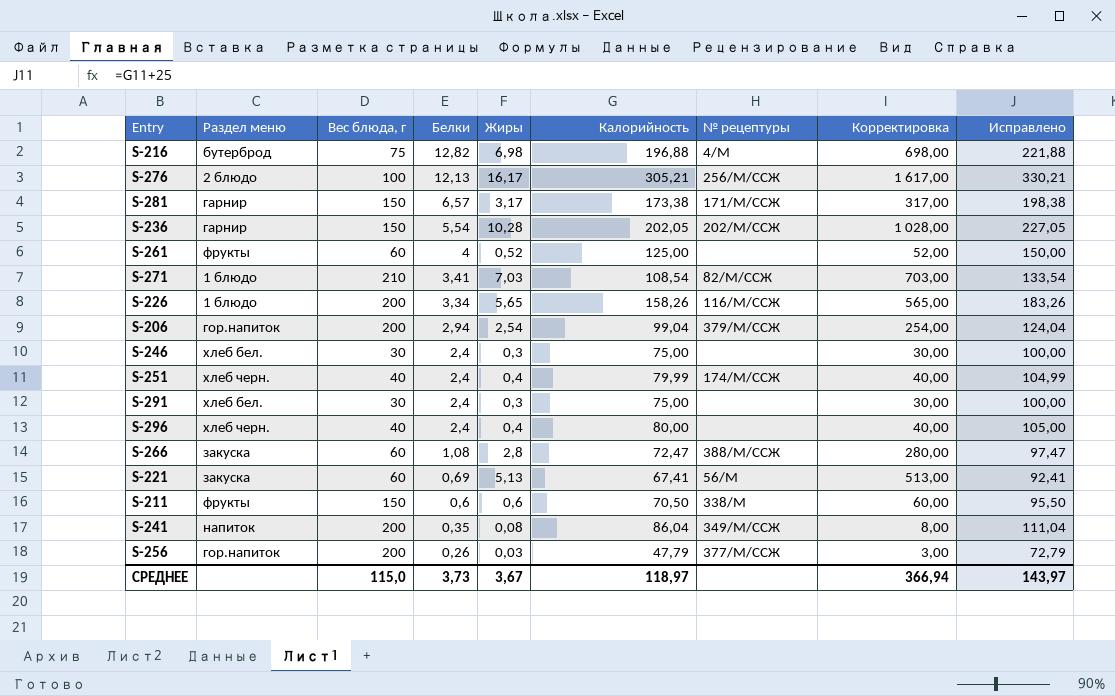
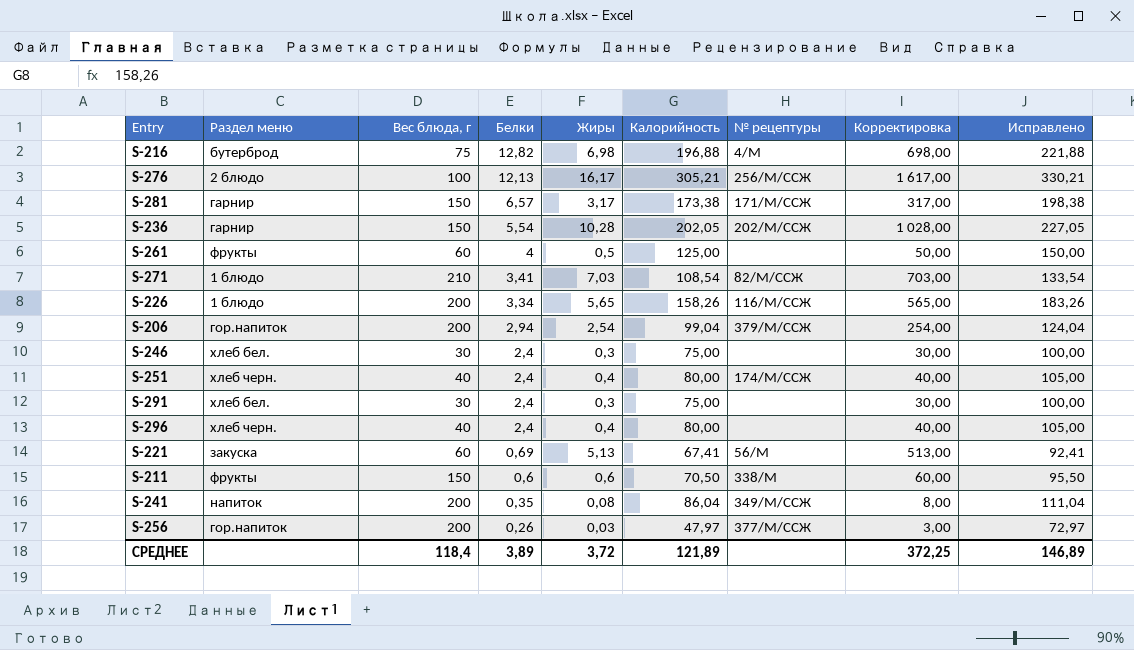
row S-266: закуска | 60 | 1,08 | 2,8 | 72,47 | 388/М/ССЖ | 280,00 | 97,47 -> none
S-261 | Жиры: 0,52 -> 0,5
S-261 | Корректировка: 52,00 -> 50,00
S-251 | Калорийность: 79,99 -> 80,00
S-251 | Исправлено: 104,99 -> 105,00
S-256 | Калорийность: 47,79 -> 47,97
S-256 | Исправлено: 72,79 -> 72,97
СРЕДНЕЕ | Вес блюда, г: 115,0 -> 118,4
СРЕДНЕЕ | Белки: 3,73 -> 3,89
СРЕДНЕЕ | Жиры: 3,67 -> 3,72
СРЕДНЕЕ | Калорийность: 118,97 -> 121,89
СРЕДНЕЕ | Корректировка: 366,94 -> 372,25
СРЕДНЕЕ | Исправлено: 143,97 -> 146,89

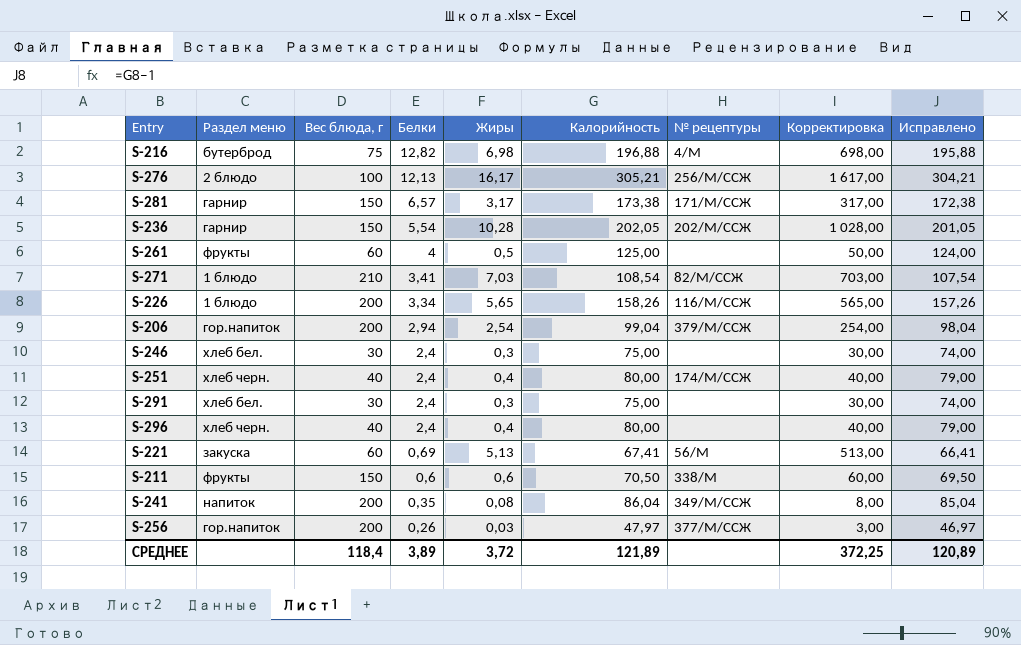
column Исправлено | formula: [Калорийность] + 25 -> [Калорийность] - 1
СРЕДНЕЕ | Исправлено: 146,89 -> 120,89

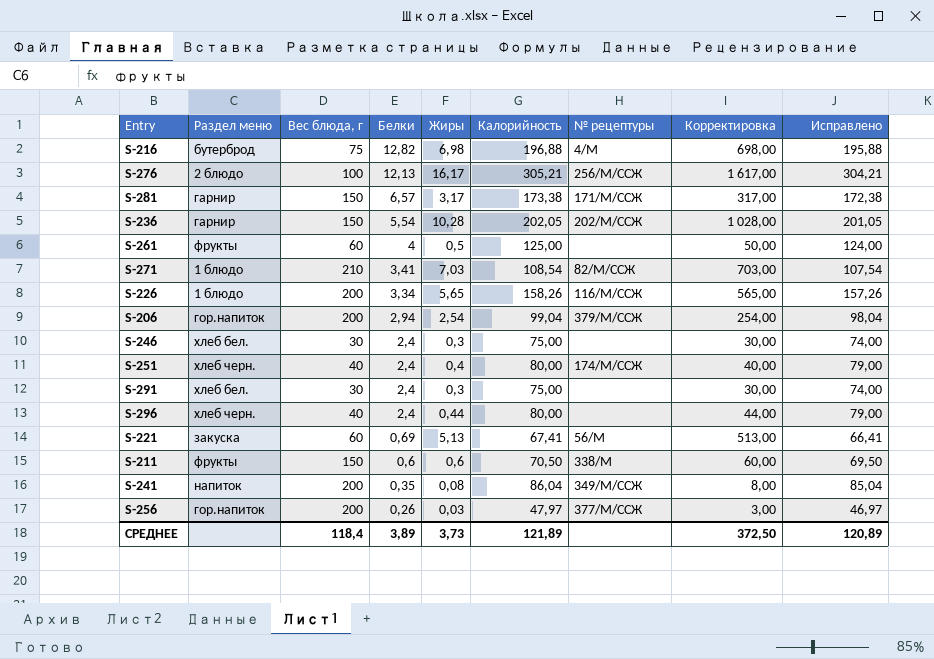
S-296 | Жиры: 0,4 -> 0,44
S-296 | Корректировка: 40,00 -> 44,00
СРЕДНЕЕ | Жиры: 3,72 -> 3,73
СРЕДНЕЕ | Корректировка: 372,25 -> 372,50

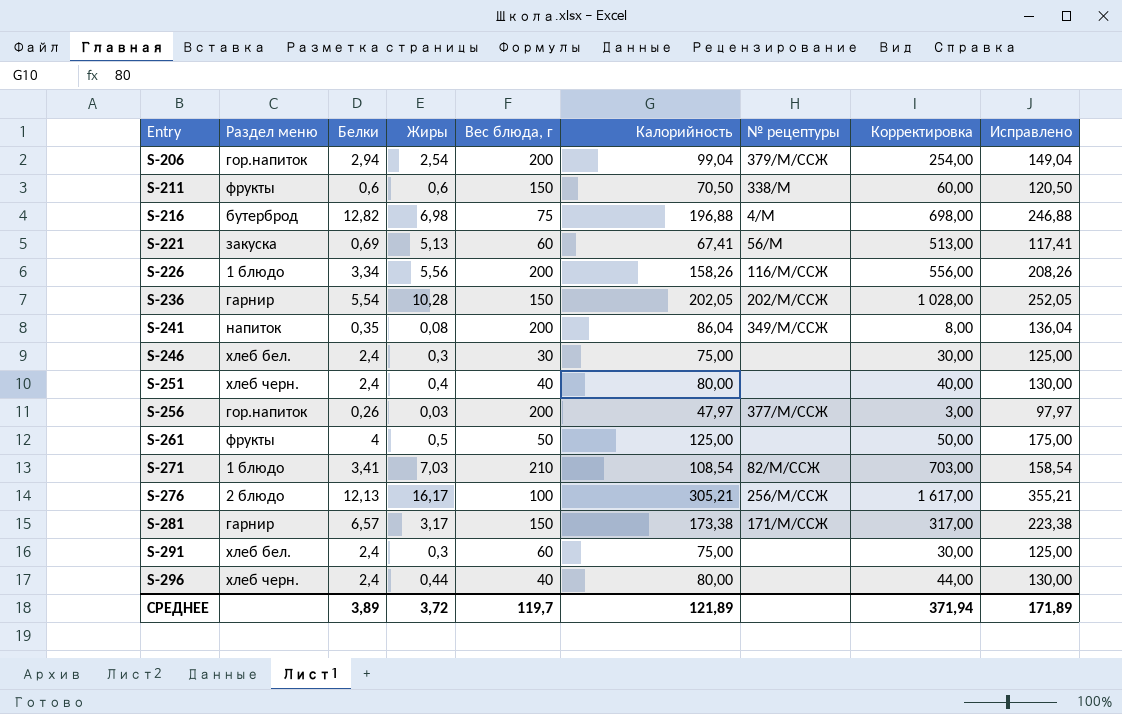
row order: Белки descending -> Entry ascending
column Вес блюда, г | position: 3 -> 5
column Исправлено | formula: [Калорийность] - 1 -> [Калорийность] + 50
S-226 | Жиры: 5,65 -> 5,56
S-226 | Корректировка: 565,00 -> 556,00
S-251 | № рецептуры: 174/М/ССЖ -> none
S-261 | Вес блюда, г: 60 -> 50
S-291 | Вес блюда, г: 30 -> 60
СРЕДНЕЕ | Жиры: 3,73 -> 3,72
СРЕДНЕЕ | Вес блюда, г: 118,4 -> 119,7
СРЕДНЕЕ | Корректировка: 372,50 -> 371,94
СРЕДНЕЕ | Исправлено: 120,89 -> 171,89

